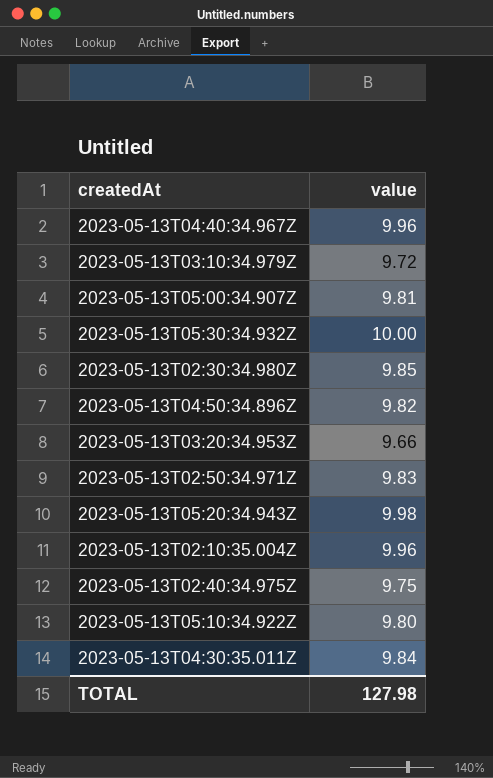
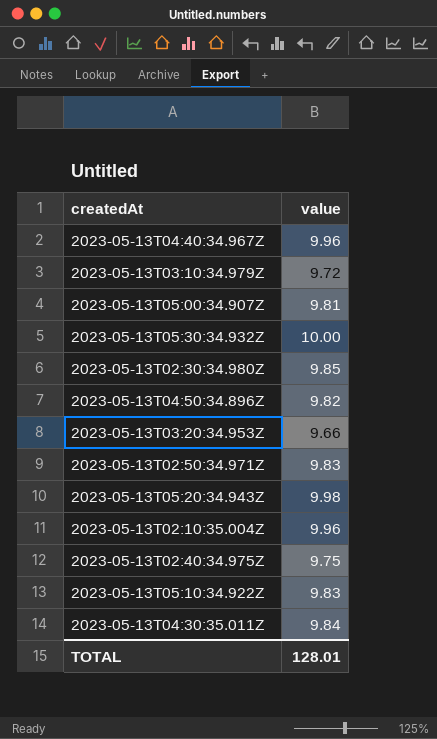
2023-05-13T05:10:34.922Z | value: 9.80 -> 9.83
TOTAL | value: 127.98 -> 128.01

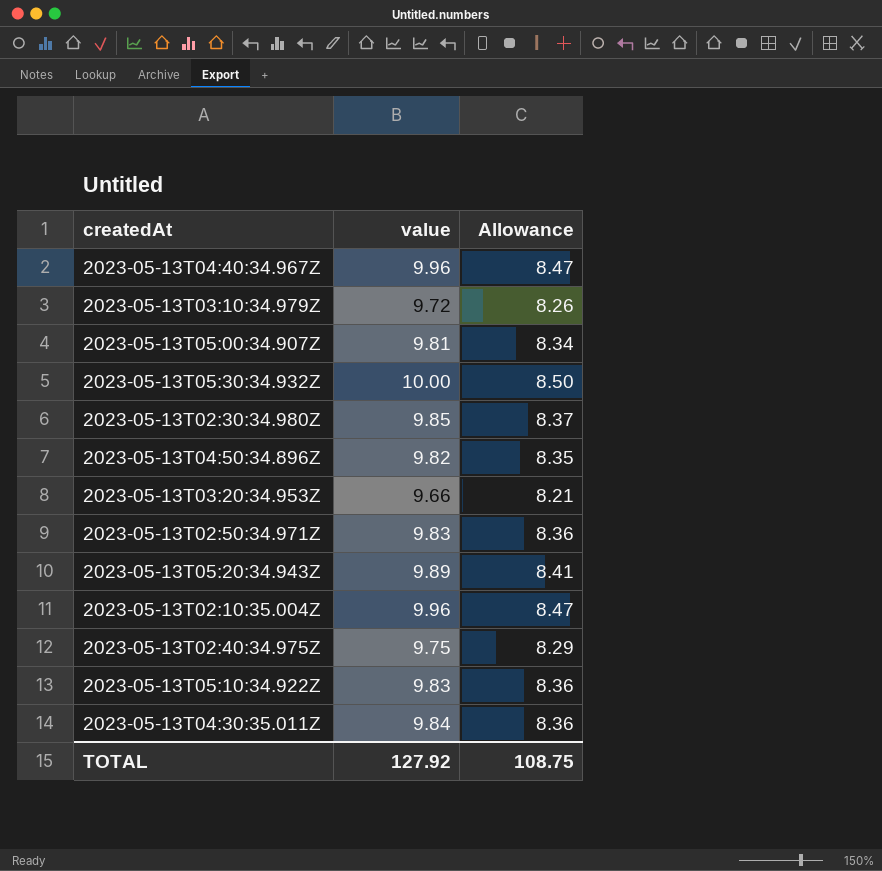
column Allowance | formula: none -> [value] * 0.85
2023-05-13T05:20:34.943Z | value: 9.98 -> 9.89
TOTAL | value: 128.01 -> 127.92

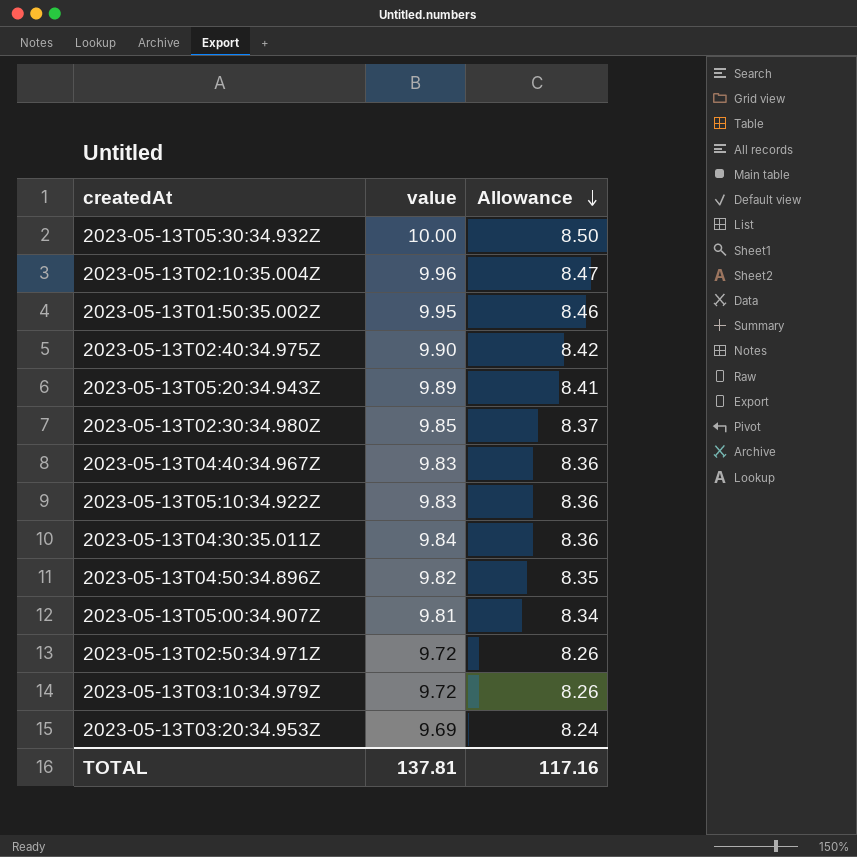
row order: none -> Allowance descending
row 2023-05-13T01:50:35.002Z: none -> 9.95 | 8.46
2023-05-13T02:40:34.975Z | value: 9.75 -> 9.90
2023-05-13T02:40:34.975Z | Allowance: 8.29 -> 8.42
2023-05-13T04:40:34.967Z | value: 9.96 -> 9.83
2023-05-13T04:40:34.967Z | Allowance: 8.47 -> 8.36
2023-05-13T02:50:34.971Z | value: 9.83 -> 9.72
2023-05-13T02:50:34.971Z | Allowance: 8.36 -> 8.26
2023-05-13T03:20:34.953Z | value: 9.66 -> 9.69
2023-05-13T03:20:34.953Z | Allowance: 8.21 -> 8.24
TOTAL | value: 127.92 -> 137.81
TOTAL | Allowance: 108.75 -> 117.16

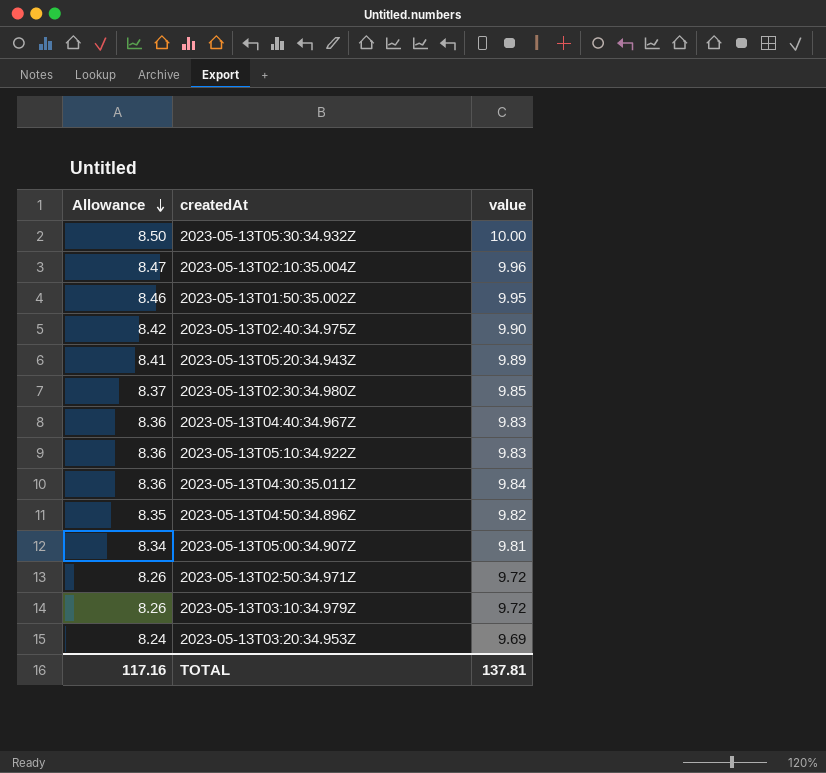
column Allowance | position: 3 -> 1

